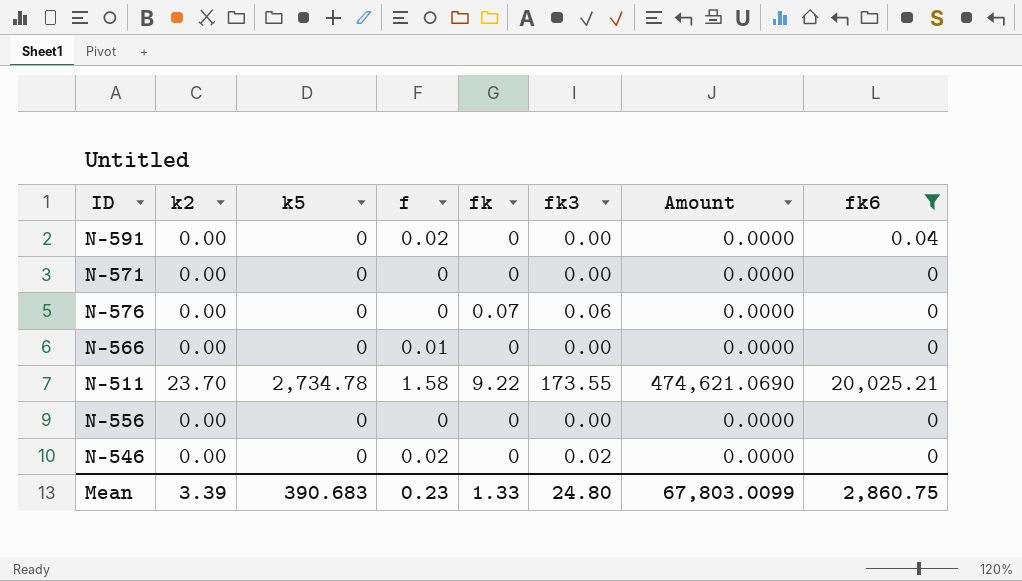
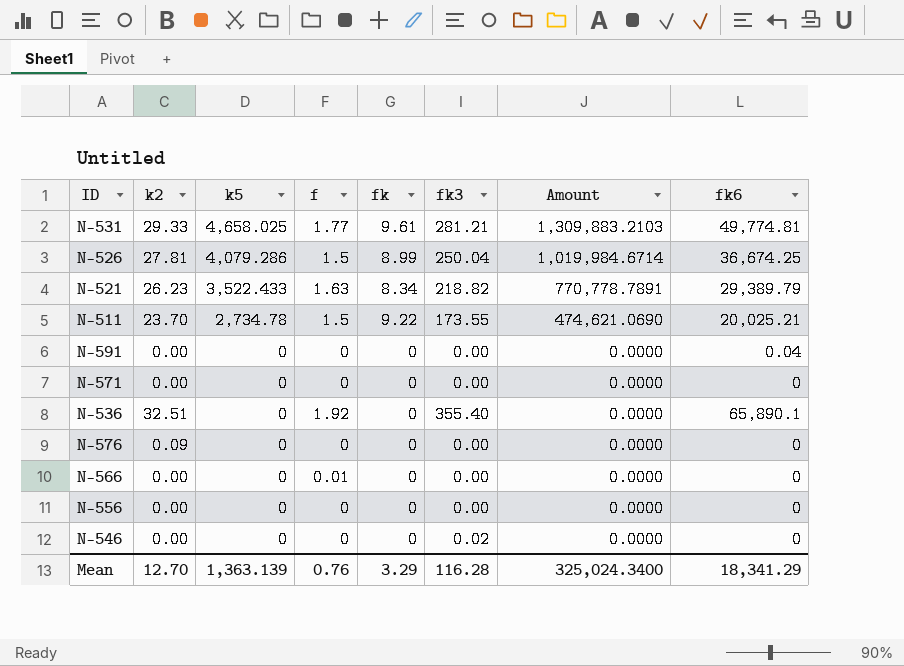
filter: fk6 <= 20,025.21 -> none
row order: none -> k5 descending
N-511 | f: 1.58 -> 1.5
N-591 | f: 0.02 -> 0
N-576 | k2: 0.00 -> 0.09
N-576 | fk: 0.07 -> 0
N-576 | fk3: 0.06 -> 0.00
N-546 | f: 0.02 -> 0
Mean | k2: 3.39 -> 12.70
Mean | k5: 390.683 -> 1,363.139
Mean | f: 0.23 -> 0.76
Mean | fk: 1.33 -> 3.29
Mean | fk3: 24.80 -> 116.28
Mean | Amount: 67,803.0099 -> 325,024.3400
Mean | fk6: 2,860.75 -> 18,341.29

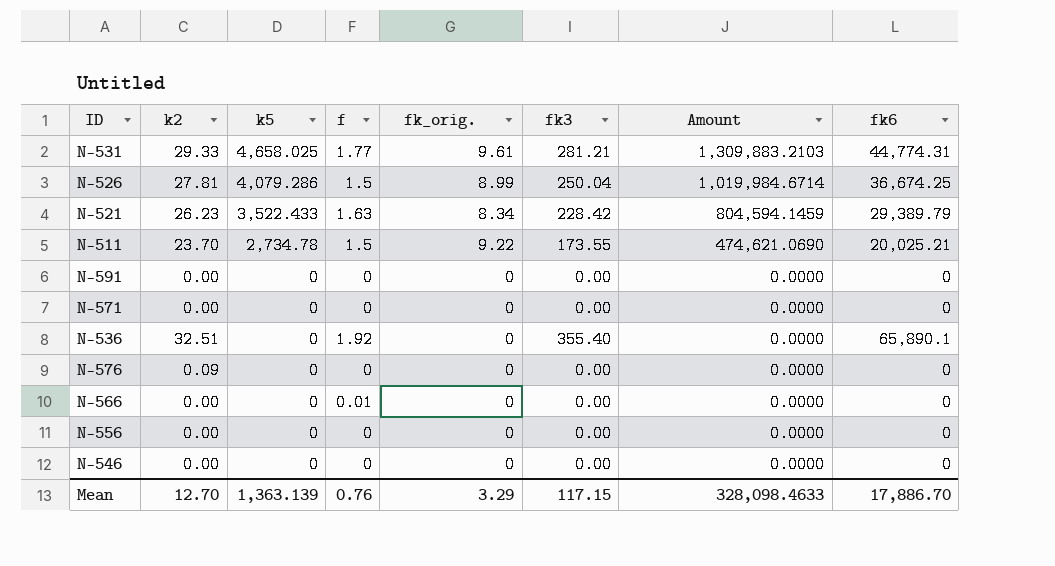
column name: fk -> fk_orig.
N-531 | fk6: 49,774.81 -> 44,774.31
N-521 | fk3: 218.82 -> 228.42
N-521 | Amount: 770,778.7891 -> 804,594.1459
N-591 | fk6: 0.04 -> 0
N-546 | fk3: 0.02 -> 0.00
Mean | fk3: 116.28 -> 117.15
Mean | Amount: 325,024.3400 -> 328,098.4633
Mean | fk6: 18,341.29 -> 17,886.70

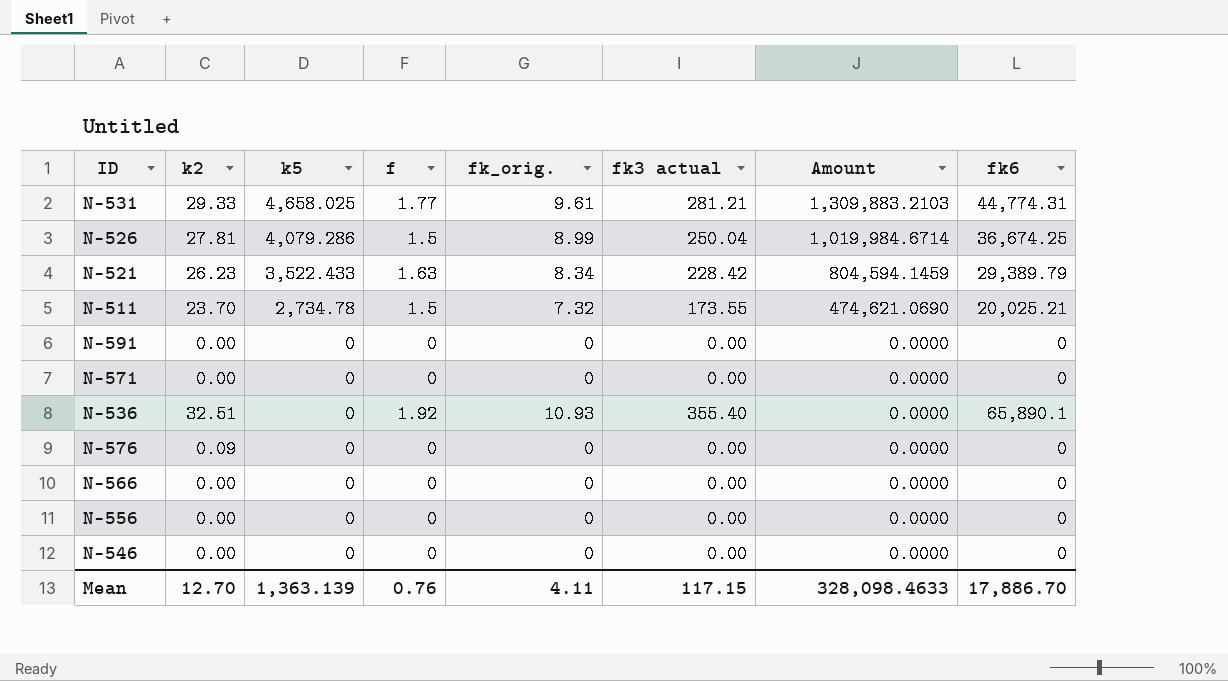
column name: fk3 -> fk3 actual
N-511 | fk_orig.: 9.22 -> 7.32
N-536 | fk_orig.: 0 -> 10.93
N-566 | f: 0.01 -> 0
Mean | fk_orig.: 3.29 -> 4.11

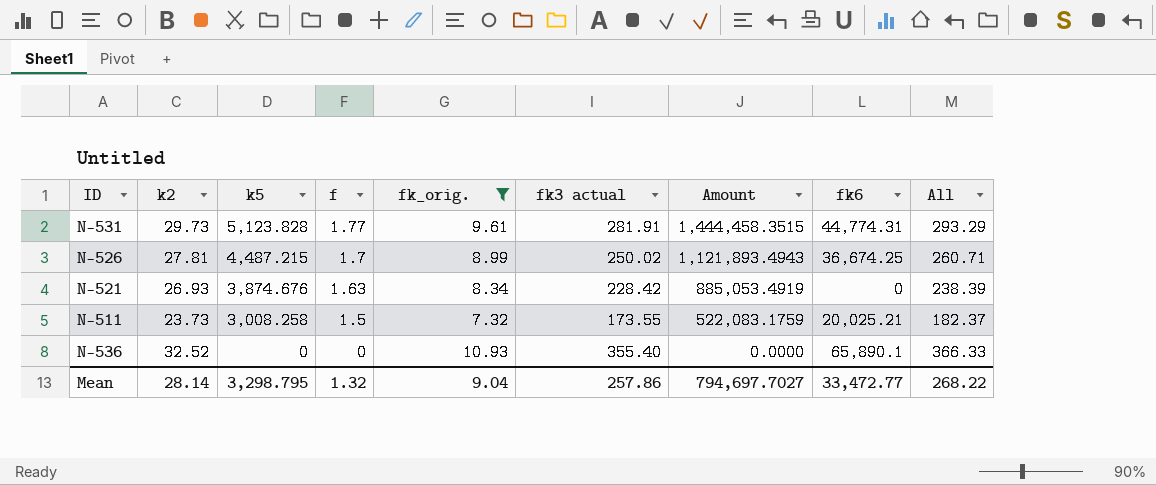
filter: none -> fk_orig. != 0
column All | formula: none -> [f] + [fk_orig.] + [fk3 actual]
N-531 | k2: 29.33 -> 29.73
N-531 | k5: 4,658.025 -> 5,123.828
N-531 | fk3 actual: 281.21 -> 281.91
N-531 | Amount: 1,309,883.2103 -> 1,444,458.3515
N-526 | k5: 4,079.286 -> 4,487.215
N-526 | f: 1.5 -> 1.7
N-526 | fk3 actual: 250.04 -> 250.02
N-526 | Amount: 1,019,984.6714 -> 1,121,893.4943
N-521 | k2: 26.23 -> 26.93
N-521 | k5: 3,522.433 -> 3,874.676
N-521 | Amount: 804,594.1459 -> 885,053.4919
N-521 | fk6: 29,389.79 -> 0
N-511 | k2: 23.70 -> 23.73
N-511 | k5: 2,734.78 -> 3,008.258
N-511 | Amount: 474,621.0690 -> 522,083.1759
N-536 | k2: 32.51 -> 32.52
N-536 | f: 1.92 -> 0
Mean | k2: 12.70 -> 28.14
Mean | k5: 1,363.139 -> 3,298.795
Mean | f: 0.76 -> 1.32
Mean | fk_orig.: 4.11 -> 9.04
Mean | fk3 actual: 117.15 -> 257.86
Mean | Amount: 328,098.4633 -> 794,697.7027
Mean | fk6: 17,886.70 -> 33,472.77

